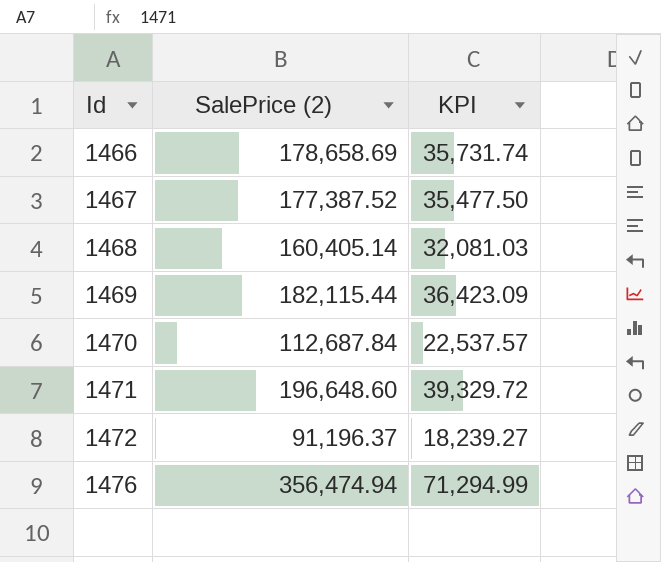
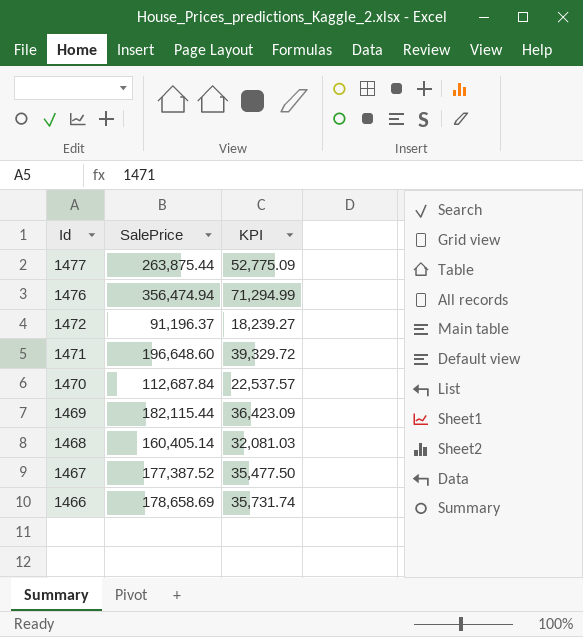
row order: Id ascending -> Id descending
column name: SalePrice (2) -> SalePrice
row 1477: none -> 263,875.44 | 52,775.09

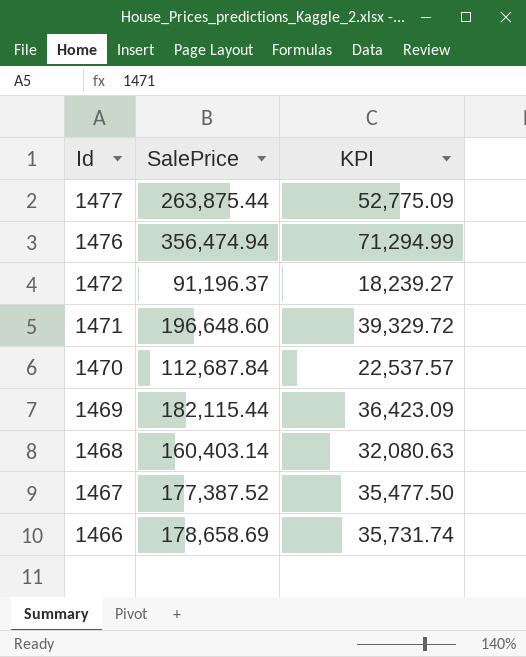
1468 | SalePrice: 160,405.14 -> 160,403.14
1468 | KPI: 32,081.03 -> 32,080.63

